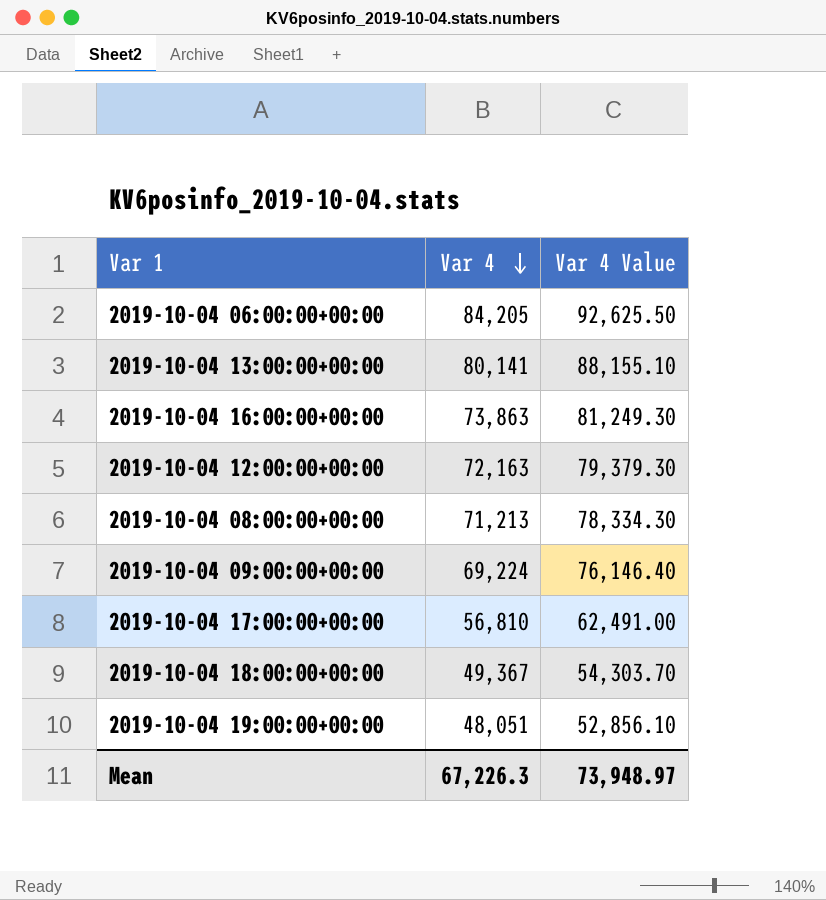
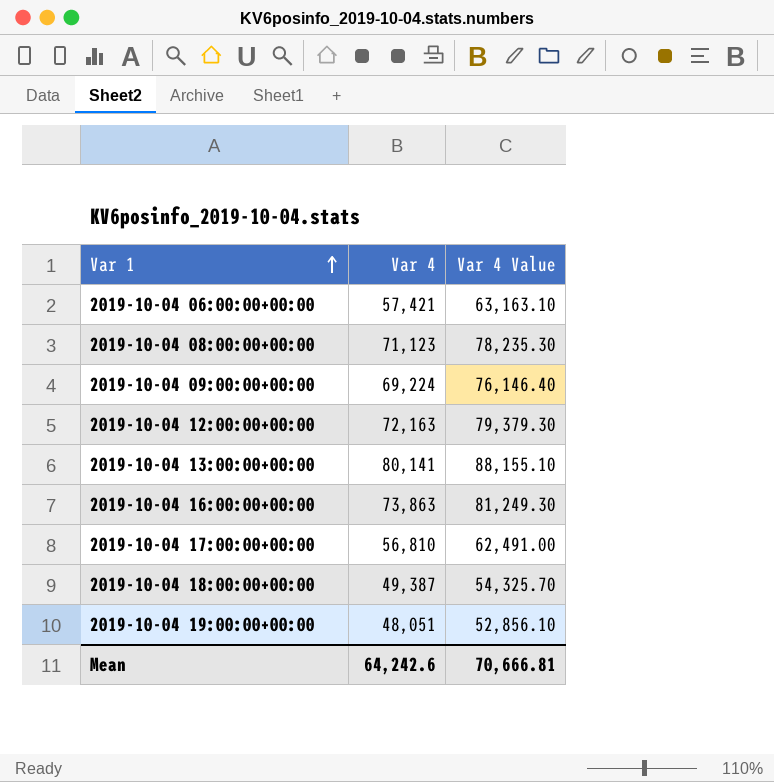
row order: Var 4 descending -> Var 1 ascending
2019-10-04 06:00:00+00:00 | Var 4: 84,205 -> 57,421
2019-10-04 06:00:00+00:00 | Var 4 Value: 92,625.50 -> 63,163.10
2019-10-04 08:00:00+00:00 | Var 4: 71,213 -> 71,123
2019-10-04 08:00:00+00:00 | Var 4 Value: 78,334.30 -> 78,235.30
2019-10-04 18:00:00+00:00 | Var 4: 49,367 -> 49,387
2019-10-04 18:00:00+00:00 | Var 4 Value: 54,303.70 -> 54,325.70
Mean | Var 4: 67,226.3 -> 64,242.6
Mean | Var 4 Value: 73,948.97 -> 70,666.81

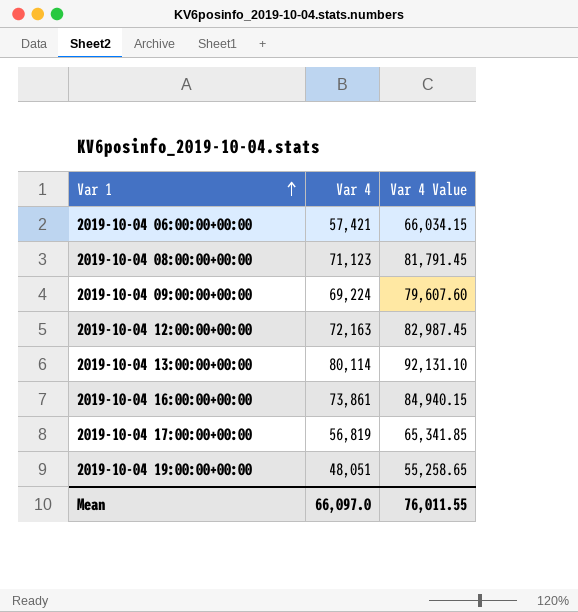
column Var 4 Value | formula: [Var 4] * 1.1 -> [Var 4] * 1.15
row 2019-10-04 18:00:00+00:00: 49,387 | 54,325.70 -> none
2019-10-04 13:00:00+00:00 | Var 4: 80,141 -> 80,114
2019-10-04 16:00:00+00:00 | Var 4: 73,863 -> 73,861
2019-10-04 17:00:00+00:00 | Var 4: 56,810 -> 56,819
Mean | Var 4: 64,242.6 -> 66,097.0
Mean | Var 4 Value: 70,666.81 -> 76,011.55

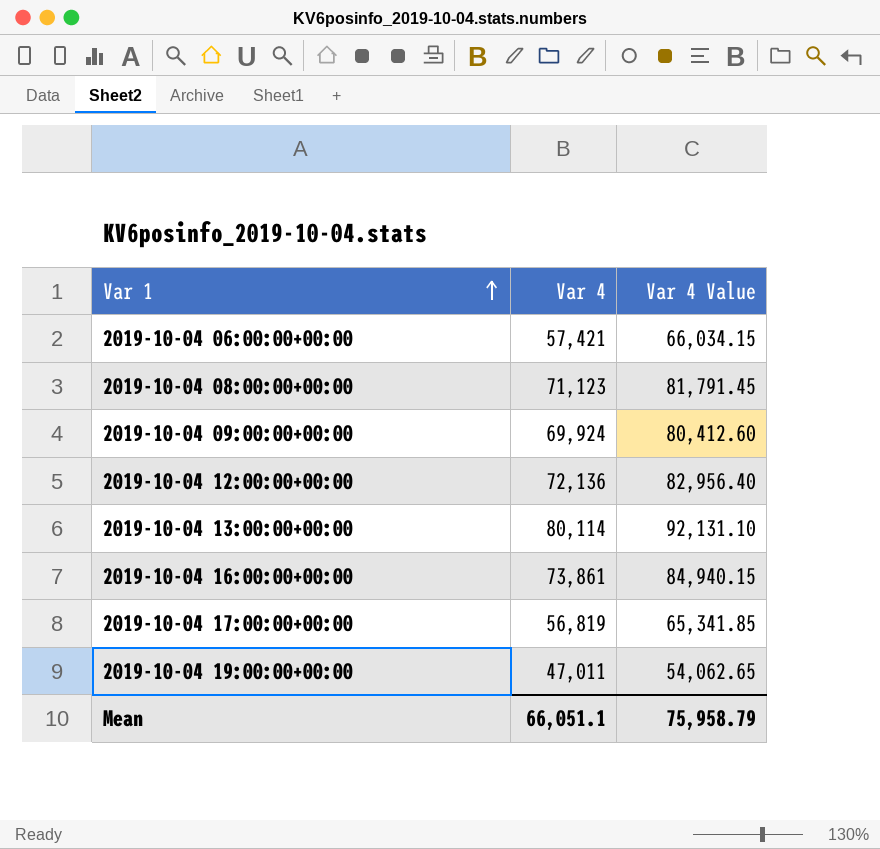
2019-10-04 09:00:00+00:00 | Var 4: 69,224 -> 69,924
2019-10-04 09:00:00+00:00 | Var 4 Value: 79,607.60 -> 80,412.60
2019-10-04 12:00:00+00:00 | Var 4: 72,163 -> 72,136
2019-10-04 12:00:00+00:00 | Var 4 Value: 82,987.45 -> 82,956.40
2019-10-04 19:00:00+00:00 | Var 4: 48,051 -> 47,011
2019-10-04 19:00:00+00:00 | Var 4 Value: 55,258.65 -> 54,062.65
Mean | Var 4: 66,097.0 -> 66,051.1
Mean | Var 4 Value: 76,011.55 -> 75,958.79

